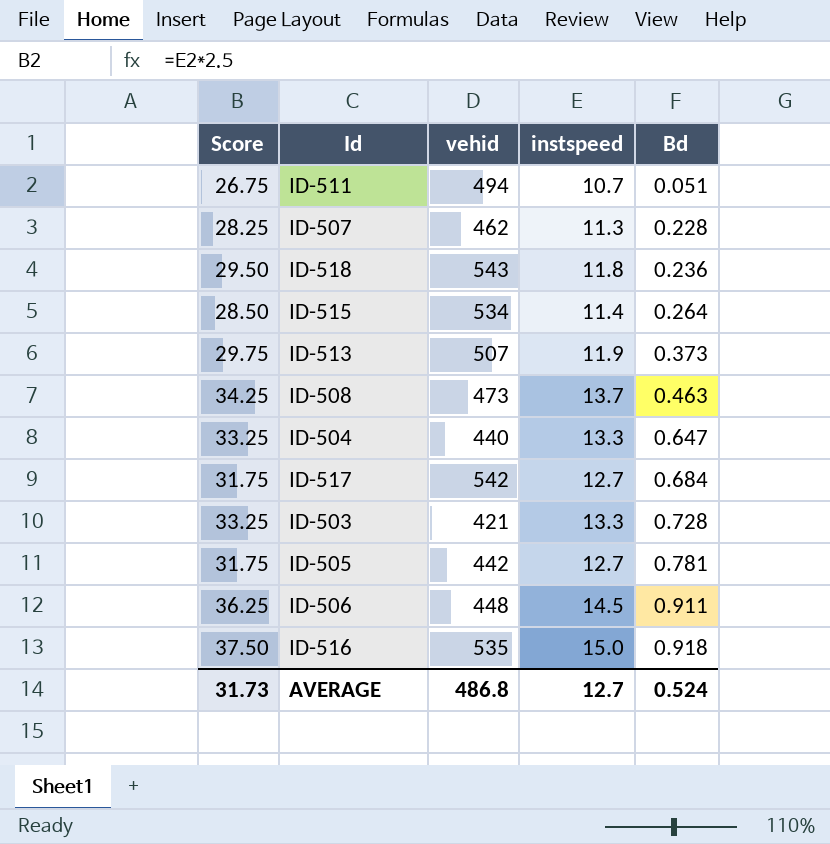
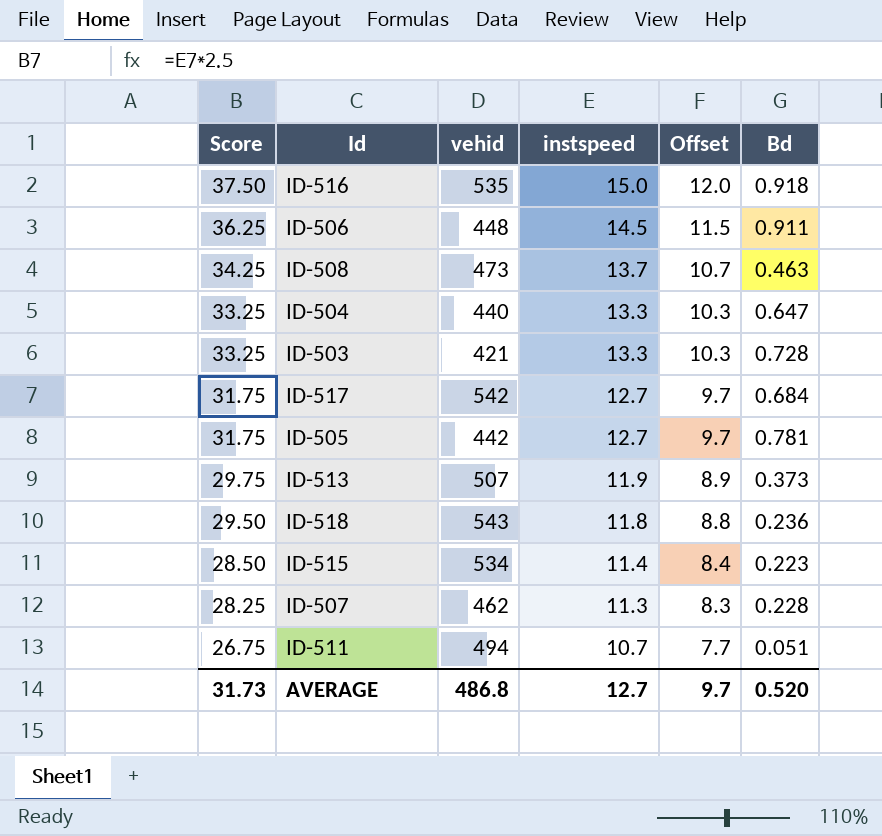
row order: Bd ascending -> Score descending
column Offset | formula: none -> [instspeed] - 3
ID-515 | Bd: 0.264 -> 0.223
AVERAGE | Bd: 0.524 -> 0.520

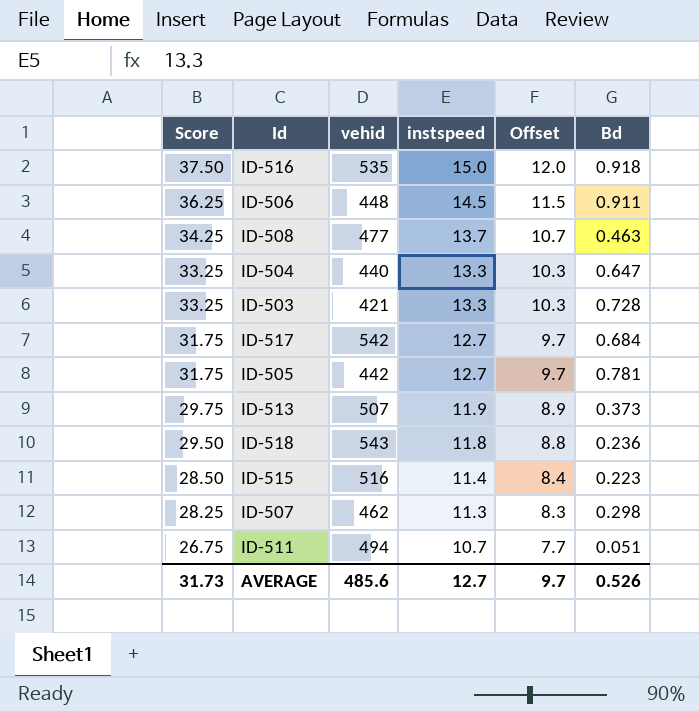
ID-508 | vehid: 473 -> 477
ID-515 | vehid: 534 -> 516
ID-507 | Bd: 0.228 -> 0.298
AVERAGE | vehid: 486.8 -> 485.6
AVERAGE | Bd: 0.520 -> 0.526

